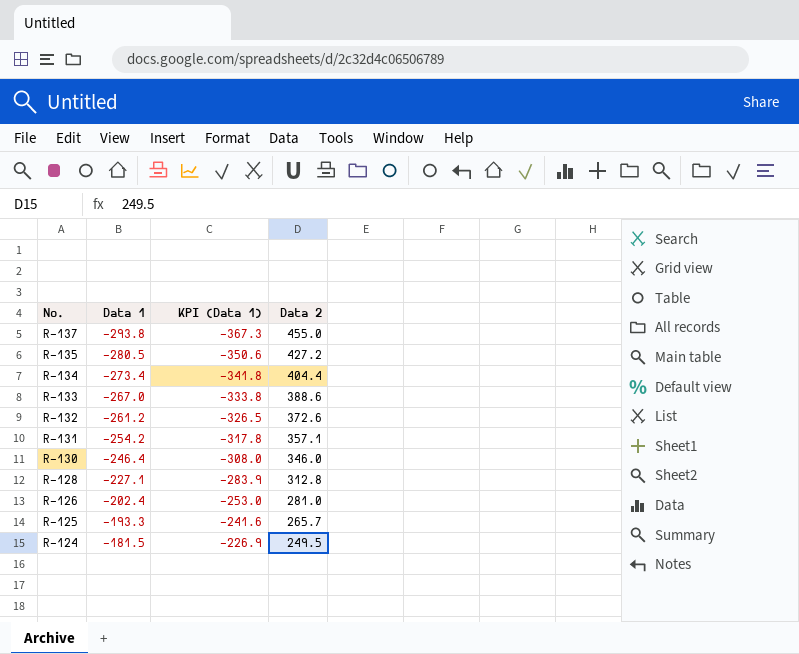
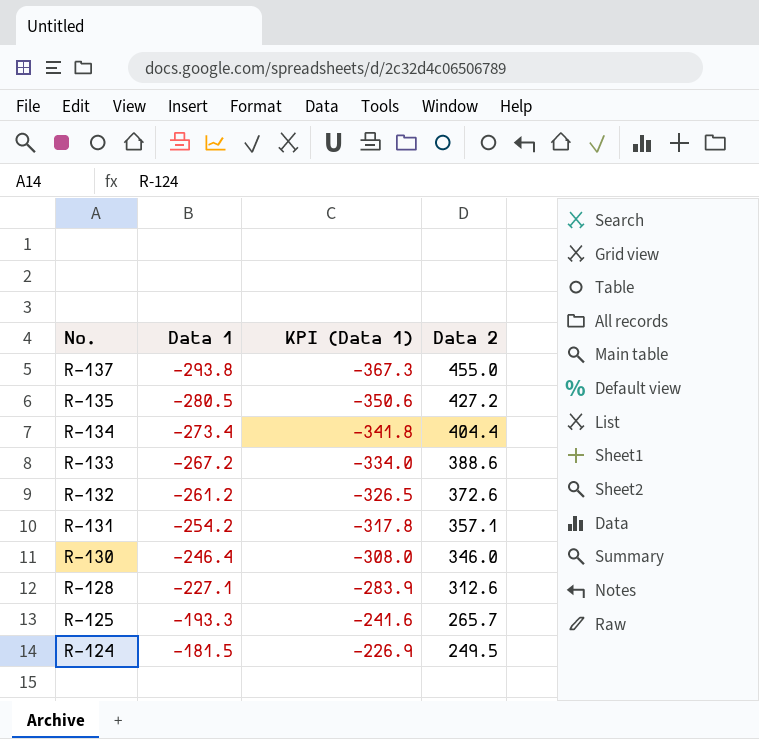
row R-126: -202.4 | -253.0 | 281.0 -> none
R-133 | Data 1: -267.0 -> -267.2
R-133 | KPI (Data 1): -333.8 -> -334.0
R-128 | Data 2: 312.8 -> 312.6

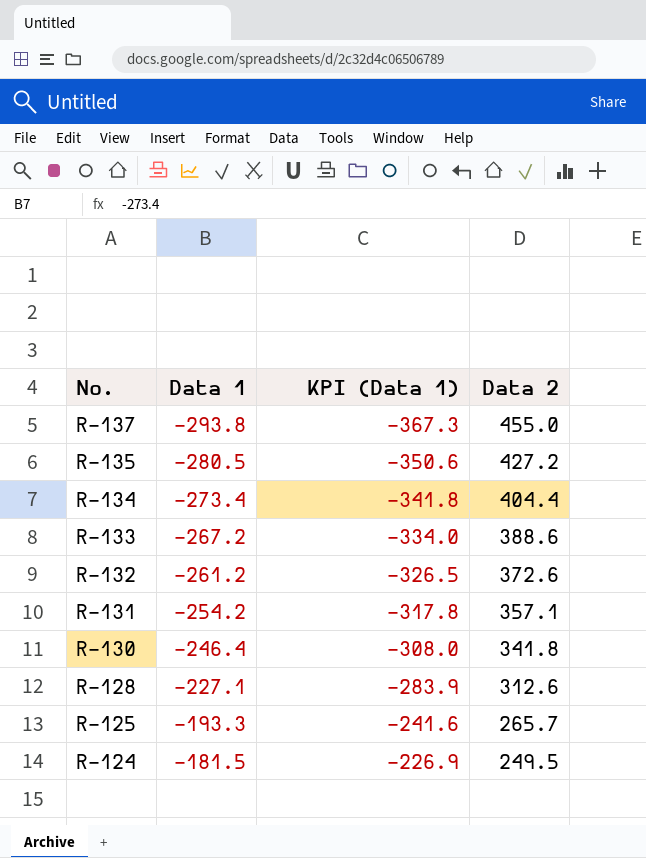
R-130 | Data 2: 346.0 -> 341.8

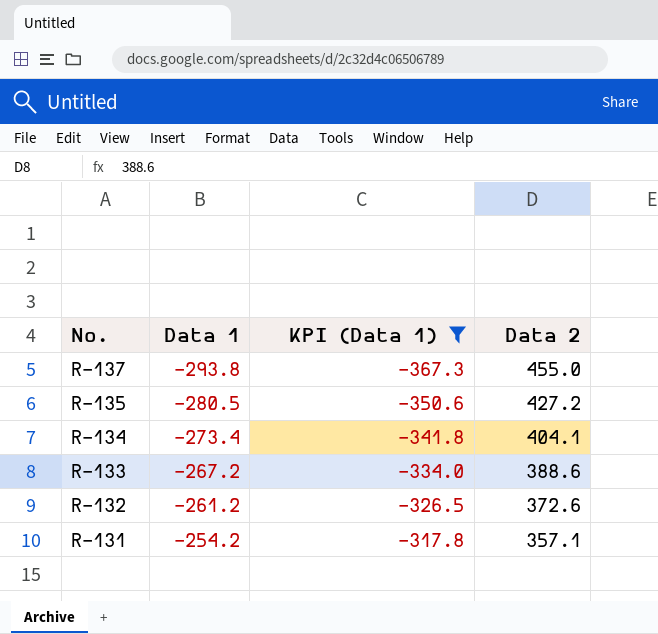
filter: none -> KPI (Data 1) <= -317.8
R-134 | Data 2: 404.4 -> 404.1

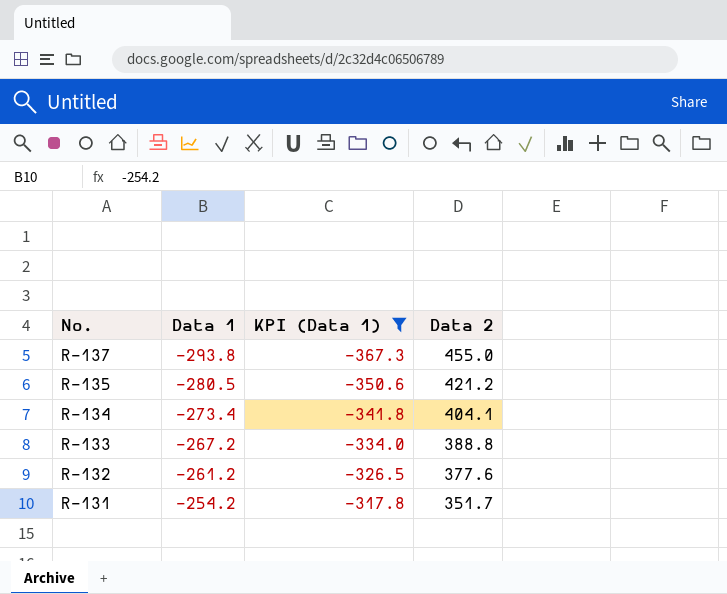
R-135 | Data 2: 427.2 -> 421.2
R-133 | Data 2: 388.6 -> 388.8
R-132 | Data 2: 372.6 -> 377.6
R-131 | Data 2: 357.1 -> 351.7

